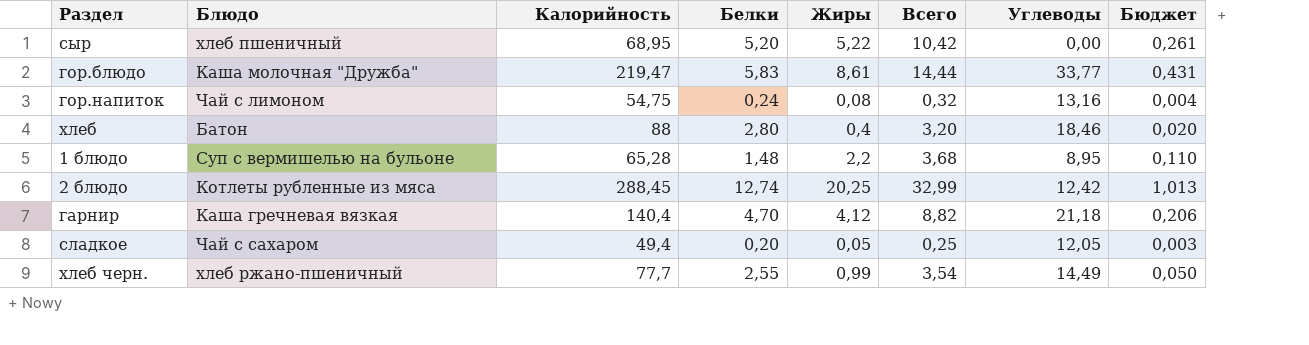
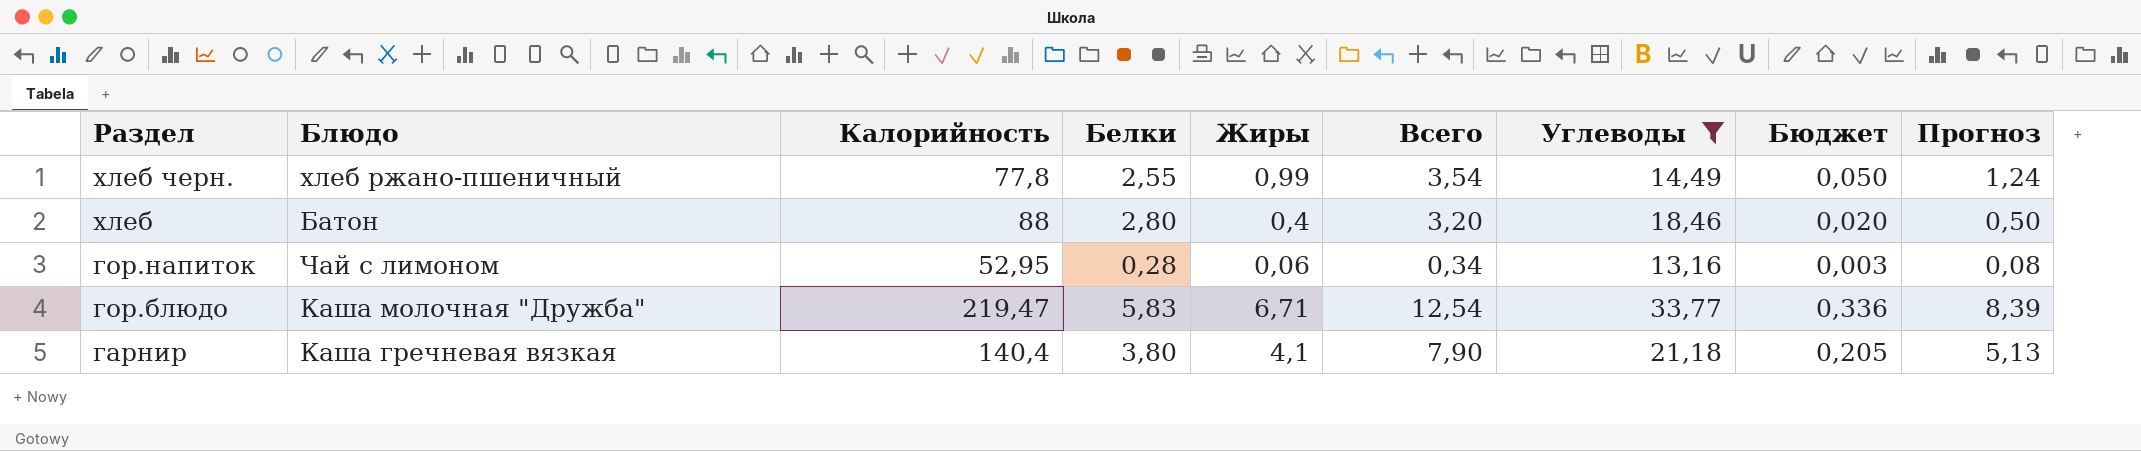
filter: none -> Углеводы >= 13,16
row order: none -> Раздел descending
column Прогноз | formula: none -> [Жиры] * 1,25
хлеб черн. | Калорийность: 77,7 -> 77,8
гор.напиток | Калорийность: 54,75 -> 52,95
гор.напиток | Белки: 0,24 -> 0,28
гор.напиток | Жиры: 0,08 -> 0,06
гор.напиток | Всего: 0,32 -> 0,34
гор.напиток | Бюджет: 0,004 -> 0,003
гор.блюдо | Жиры: 8,61 -> 6,71
гор.блюдо | Всего: 14,44 -> 12,54
гор.блюдо | Бюджет: 0,431 -> 0,336
гарнир | Белки: 4,70 -> 3,80
гарнир | Жиры: 4,12 -> 4,1
гарнир | Всего: 8,82 -> 7,90
гарнир | Бюджет: 0,206 -> 0,205

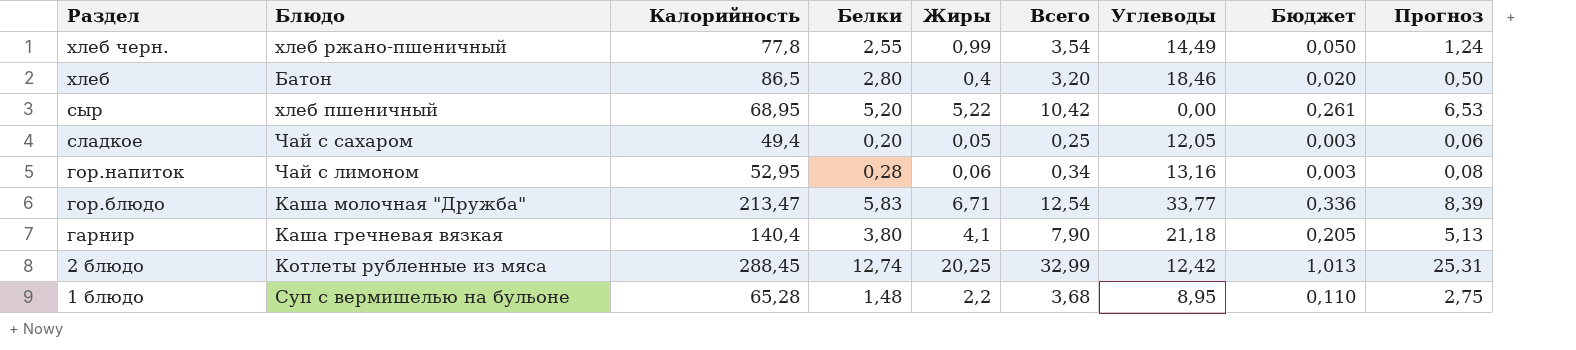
filter: Углеводы >= 13,16 -> none
хлеб | Калорийность: 88 -> 86,5
гор.блюдо | Калорийность: 219,47 -> 213,47

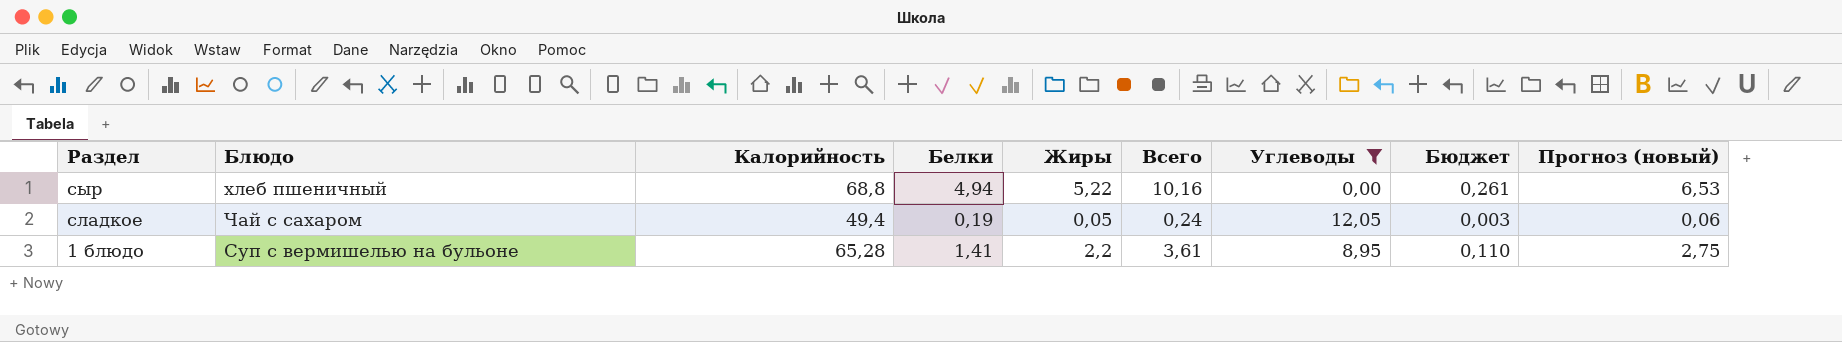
filter: none -> Углеводы <= 12,05
column name: Прогноз -> Прогноз (новый)
сыр | Калорийность: 68,95 -> 68,8
сыр | Белки: 5,20 -> 4,94
сыр | Всего: 10,42 -> 10,16
сладкое | Белки: 0,20 -> 0,19
сладкое | Всего: 0,25 -> 0,24
1 блюдо | Белки: 1,48 -> 1,41
1 блюдо | Всего: 3,68 -> 3,61

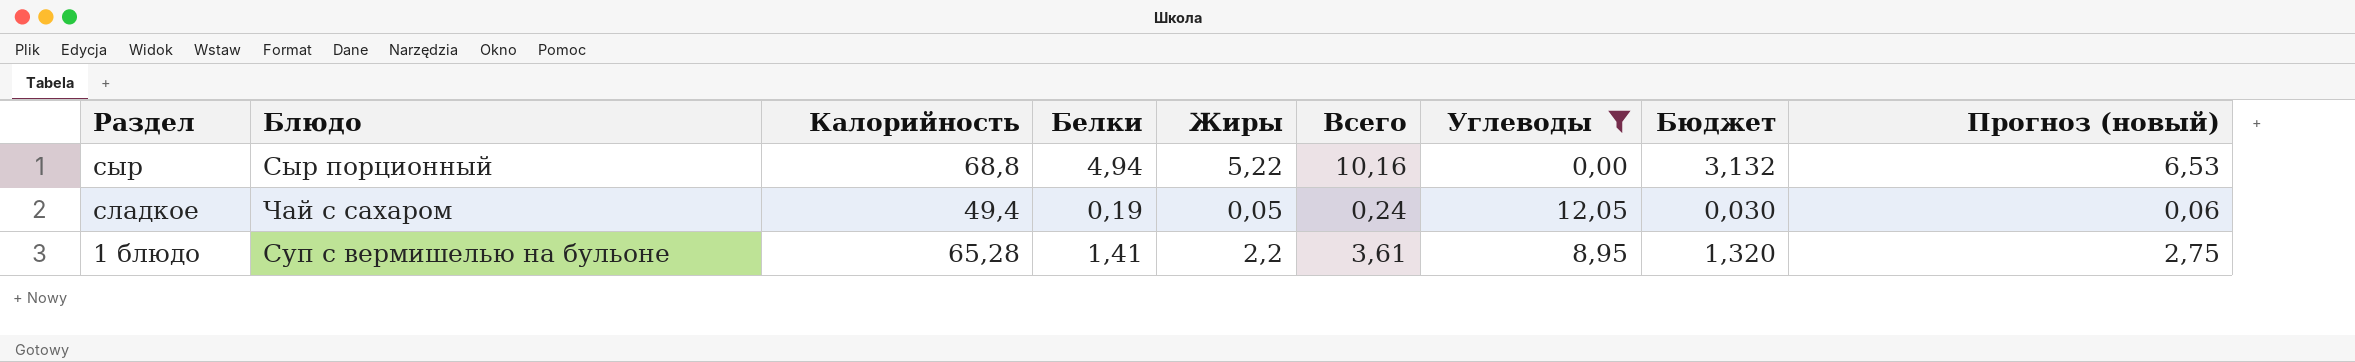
column Бюджет | formula: [Жиры] * 0,05 -> [Жиры] * 0,6
сыр | Блюдо: хлеб пшеничный -> Сыр порционный

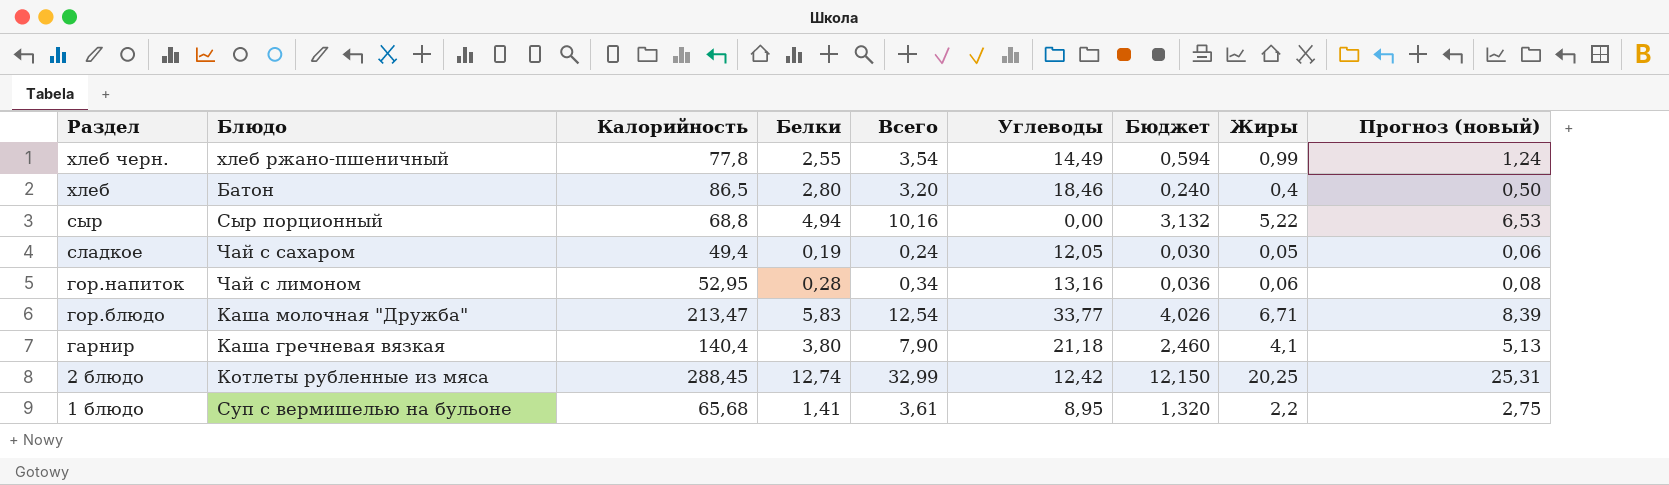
filter: Углеводы <= 12,05 -> none
column Жиры | position: 5 -> 8
1 блюдо | Калорийность: 65,28 -> 65,68

